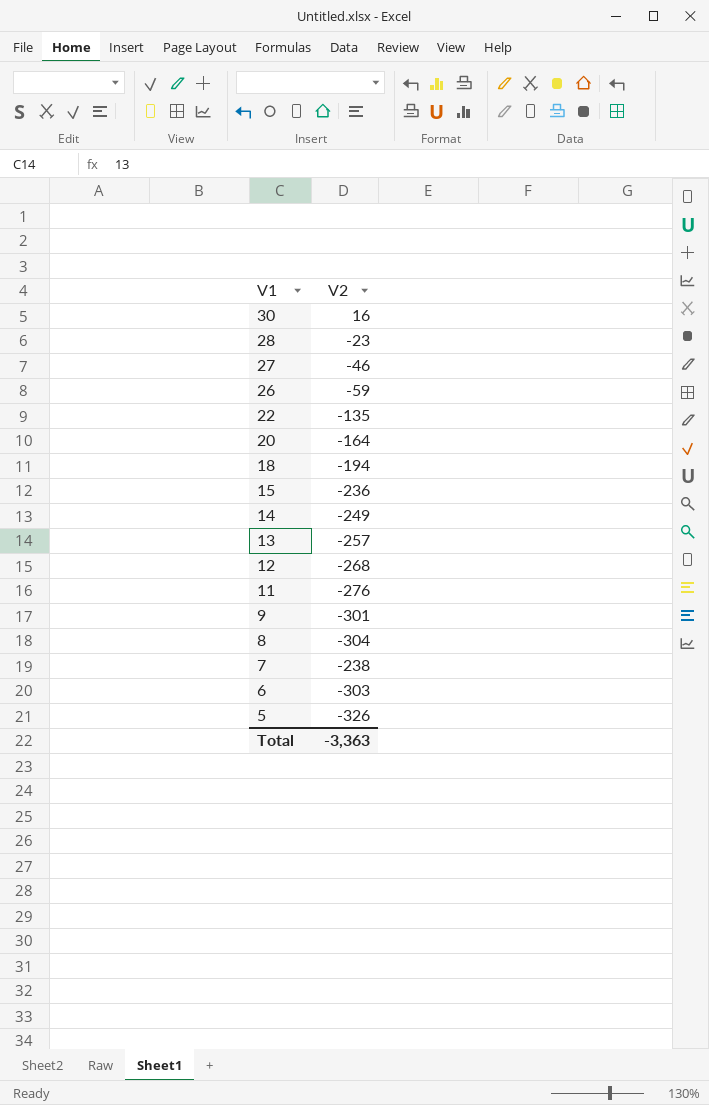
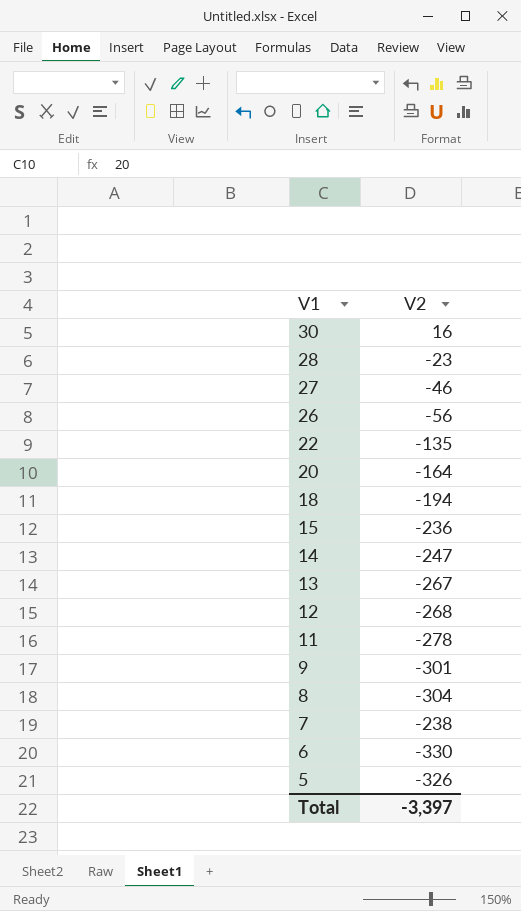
26 | V2: -59 -> -56
14 | V2: -249 -> -247
13 | V2: -257 -> -267
11 | V2: -276 -> -278
6 | V2: -303 -> -330
Total | V2: -3,363 -> -3,397

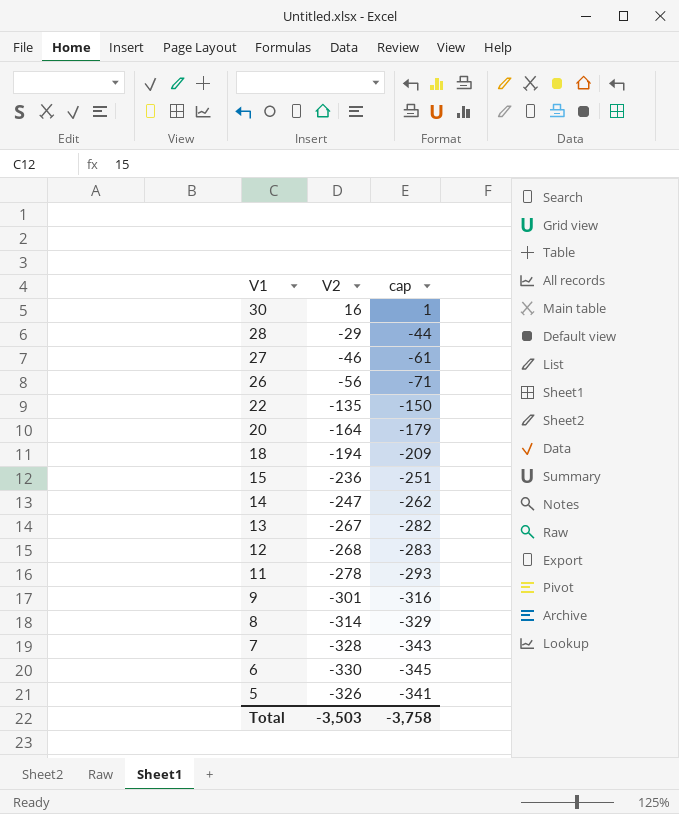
column cap | formula: none -> [V2] - 15
28 | V2: -23 -> -29
8 | V2: -304 -> -314
7 | V2: -238 -> -328
Total | V2: -3,397 -> -3,503

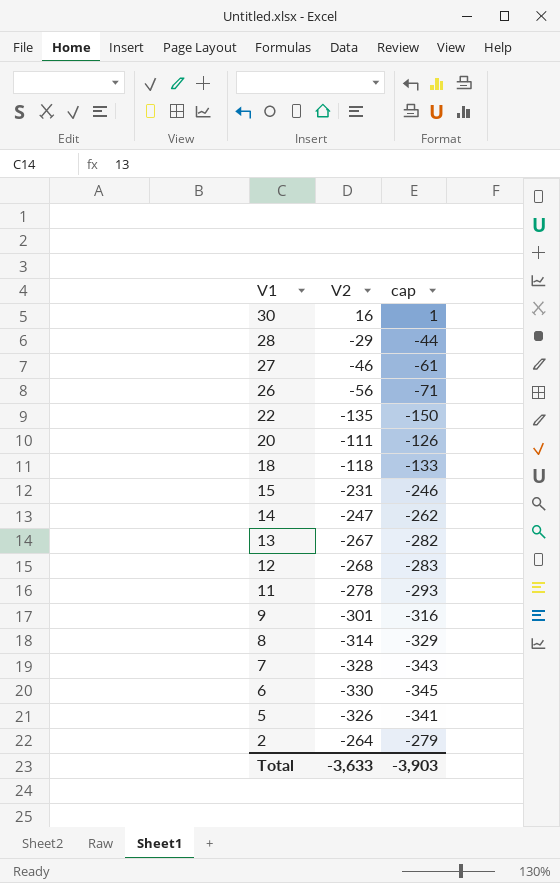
20 | V2: -164 -> -111
20 | cap: -179 -> -126
18 | V2: -194 -> -118
18 | cap: -209 -> -133
15 | V2: -236 -> -231
15 | cap: -251 -> -246
row 2: none -> -264 | -279
Total | V2: -3,503 -> -3,633
Total | cap: -3,758 -> -3,903

